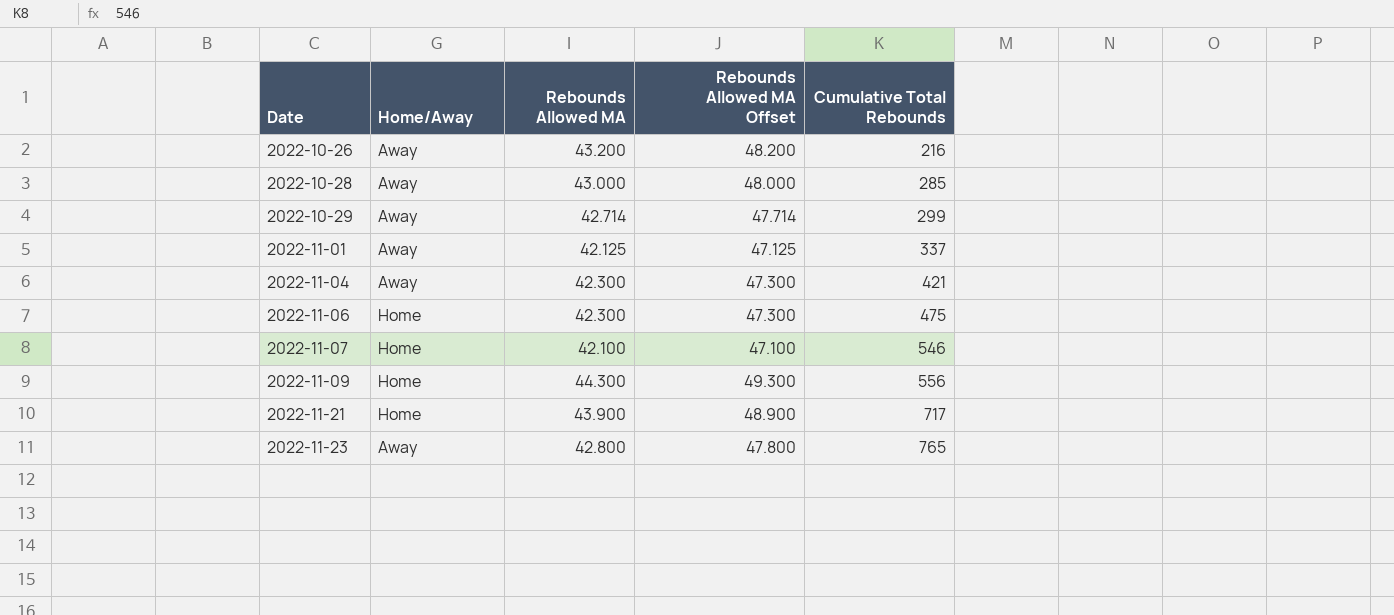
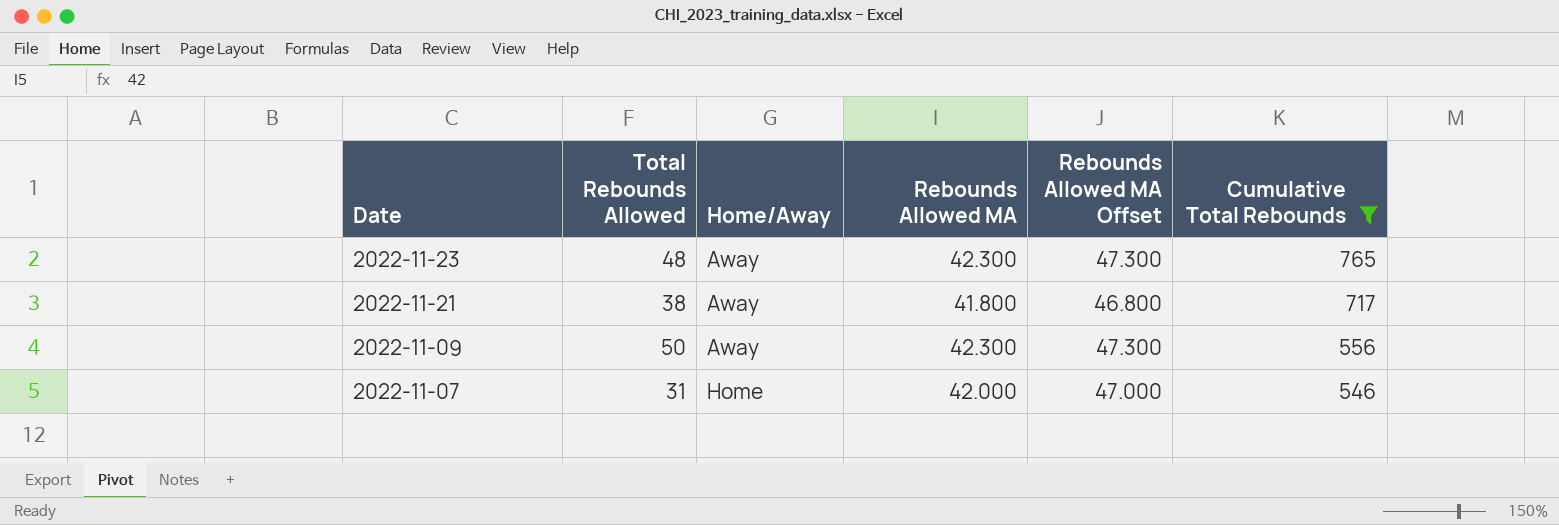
filter: none -> Cumulative Total Rebounds >= 546
row order: Date ascending -> Date descending
column Total Rebounds Allowed | position: none -> 2
2022-11-23 | Rebounds Allowed MA: 42.800 -> 42.300
2022-11-23 | Rebounds Allowed MA Offset: 47.800 -> 47.300
2022-11-21 | Home/Away: Home -> Away
2022-11-21 | Rebounds Allowed MA: 43.900 -> 41.800
2022-11-21 | Rebounds Allowed MA Offset: 48.900 -> 46.800
2022-11-09 | Home/Away: Home -> Away
2022-11-09 | Rebounds Allowed MA: 44.300 -> 42.300
2022-11-09 | Rebounds Allowed MA Offset: 49.300 -> 47.300
2022-11-07 | Rebounds Allowed MA: 42.100 -> 42.000
2022-11-07 | Rebounds Allowed MA Offset: 47.100 -> 47.000

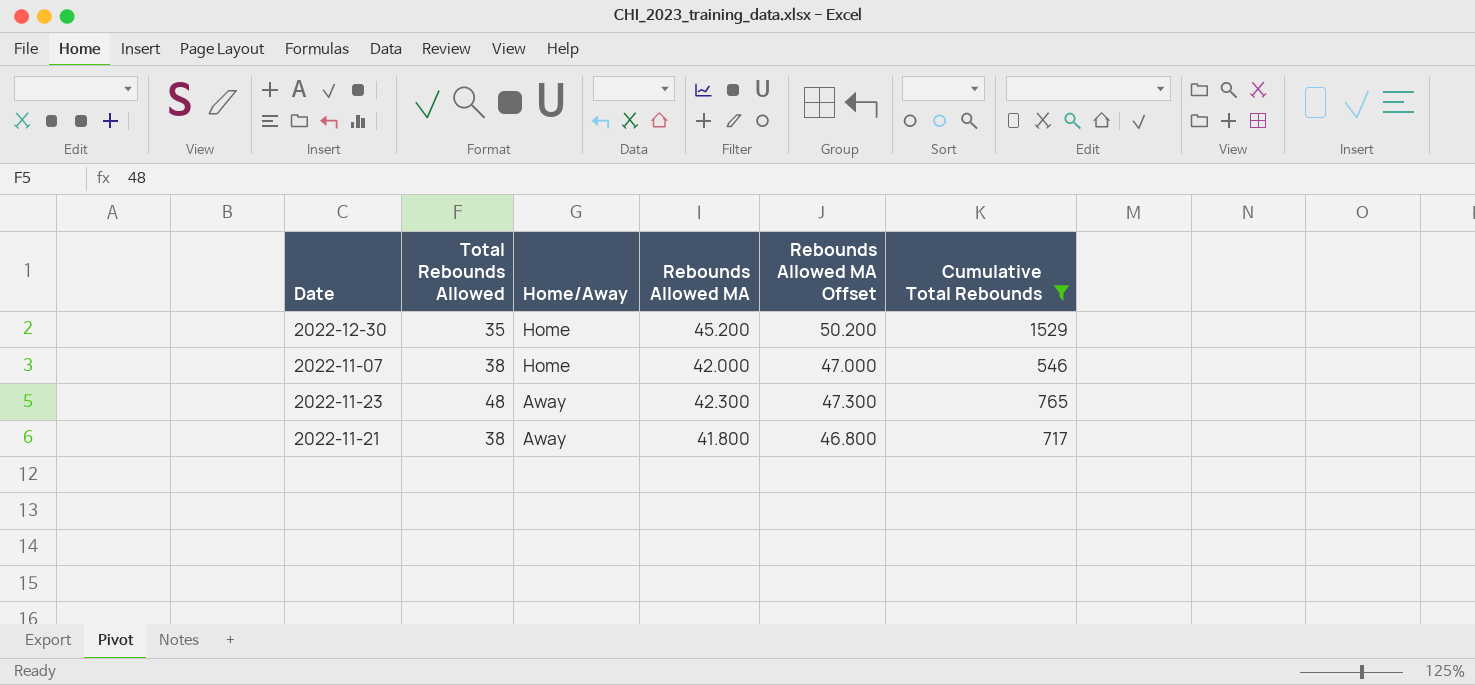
row order: Date descending -> Home/Away descending
row 2022-11-09: 50 | Away | 42.300 | 47.300 | 556 -> none
row 2022-12-30: none -> 35 | Home | 45.200 | 50.200 | 1529
2022-11-07 | Total Rebounds Allowed: 31 -> 38

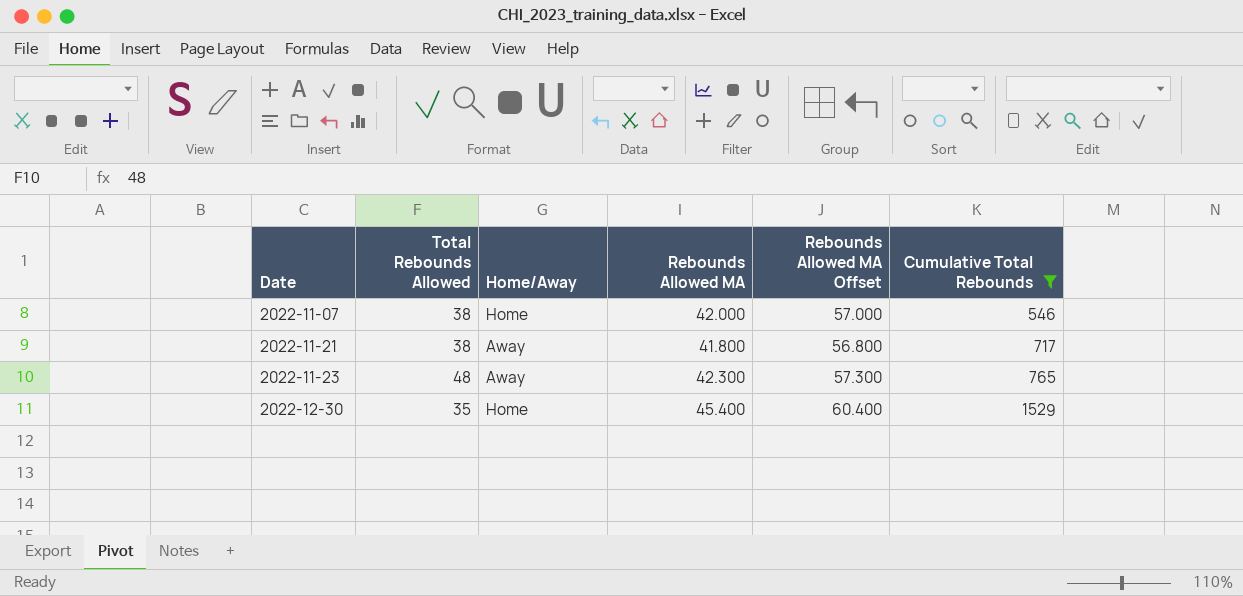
row order: Home/Away descending -> Date ascending
column Rebounds Allowed MA Offset | formula: [Rebounds Allowed MA] + 5 -> [Rebounds Allowed MA] + 15
2022-12-30 | Rebounds Allowed MA: 45.200 -> 45.400

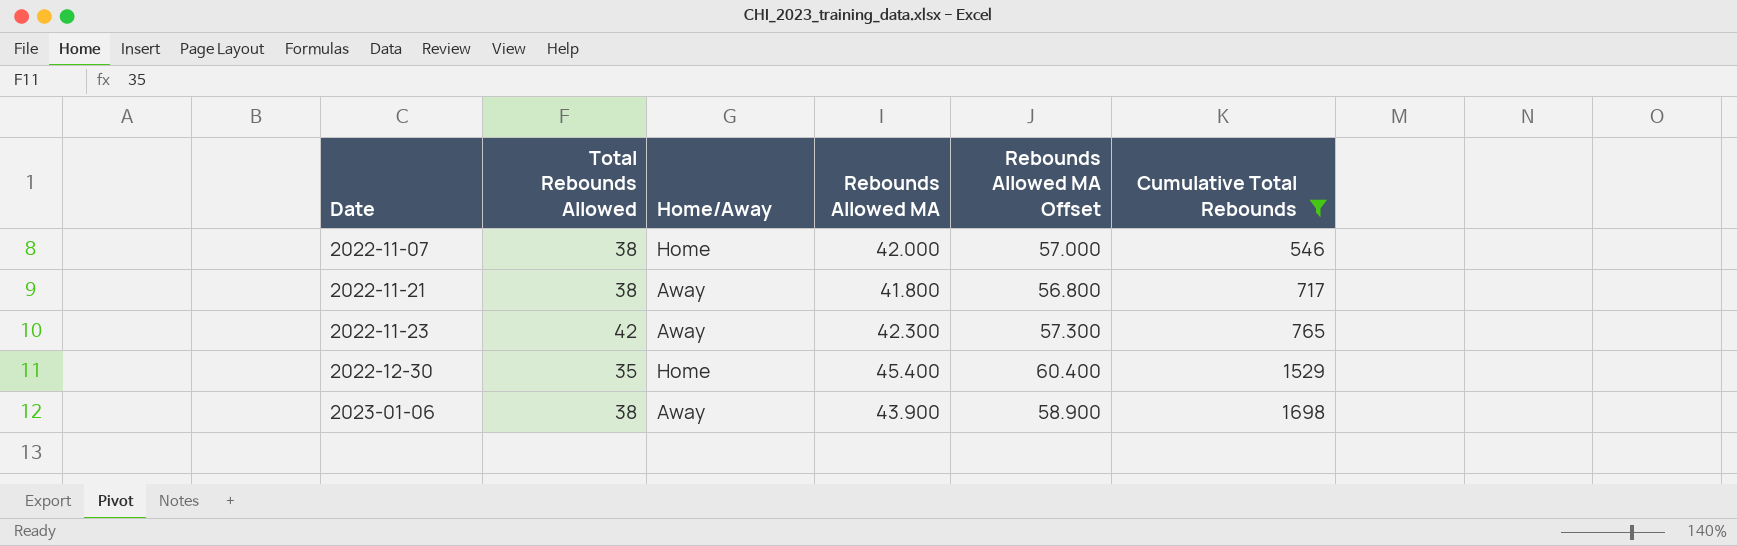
2022-11-23 | Total Rebounds Allowed: 48 -> 42
row 2023-01-06: none -> 38 | Away | 43.900 | 58.900 | 1698

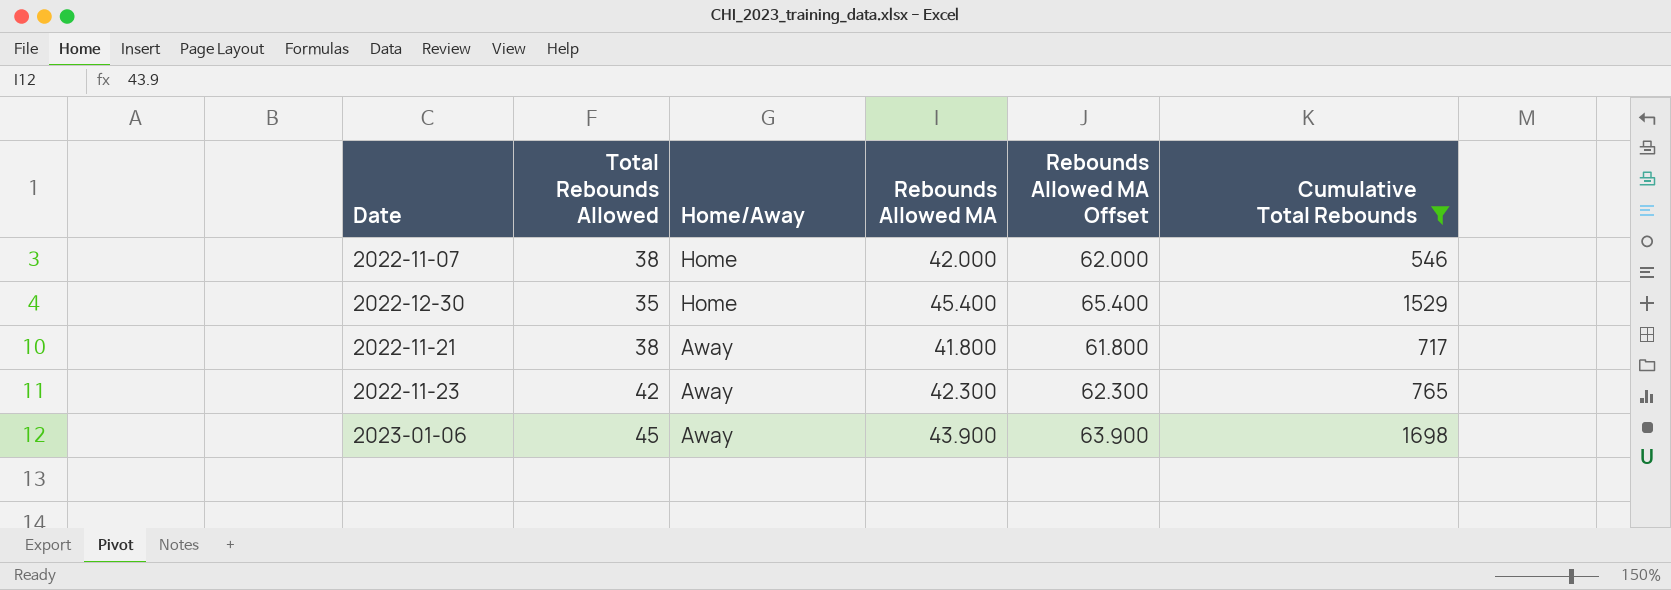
row order: Date ascending -> Home/Away descending
column Rebounds Allowed MA Offset | formula: [Rebounds Allowed MA] + 15 -> [Rebounds Allowed MA] + 20
2023-01-06 | Total Rebounds Allowed: 38 -> 45

